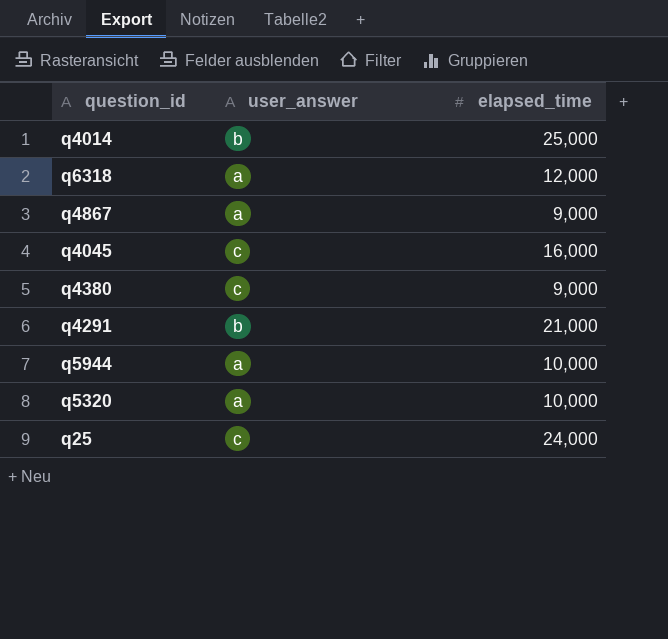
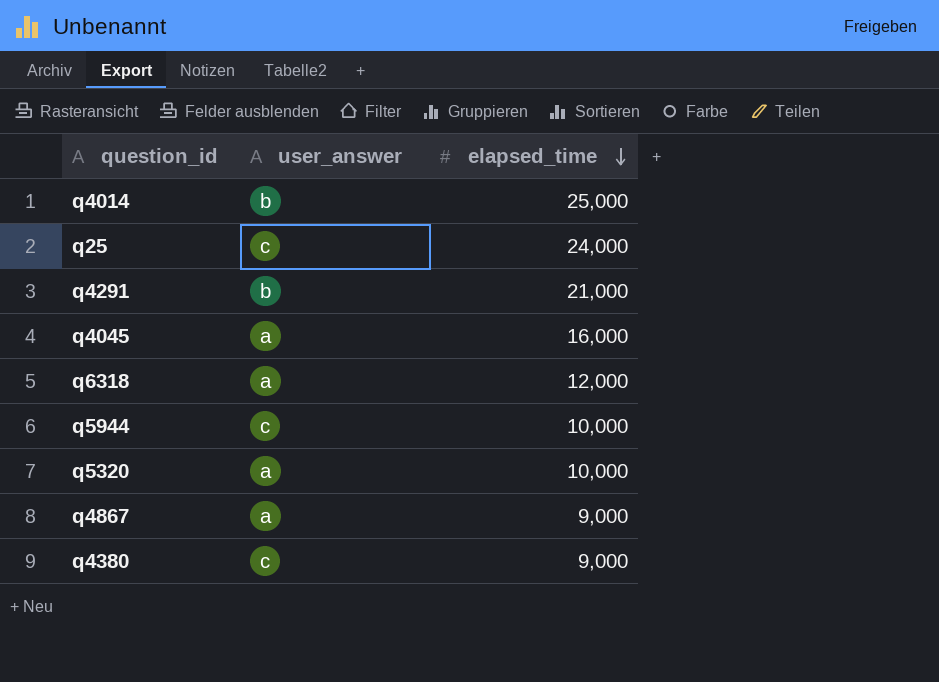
row order: none -> elapsed_time descending
q4045 | user_answer: c -> a
q5944 | user_answer: a -> c

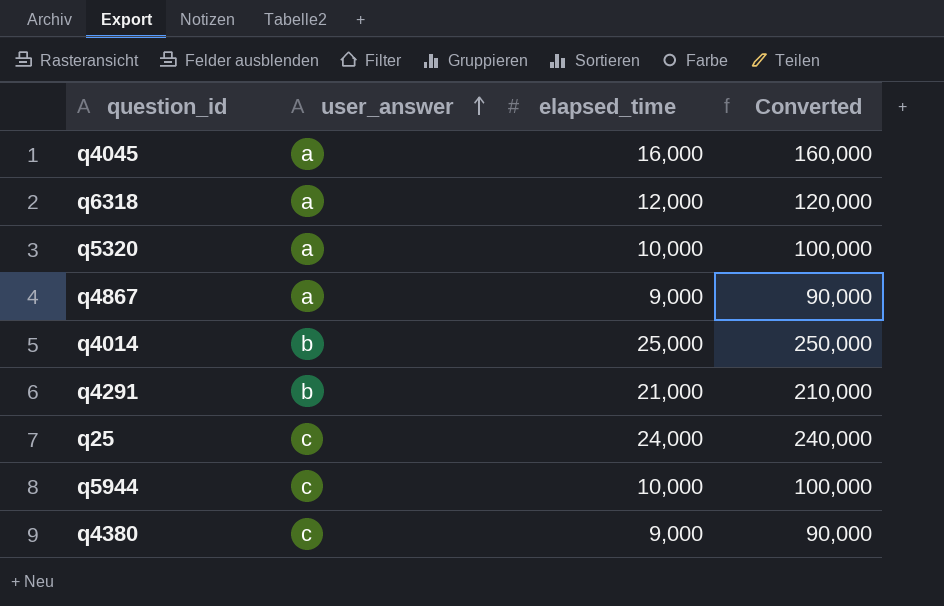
row order: elapsed_time descending -> user_answer ascending
column Converted | formula: none -> [elapsed_time] * 10

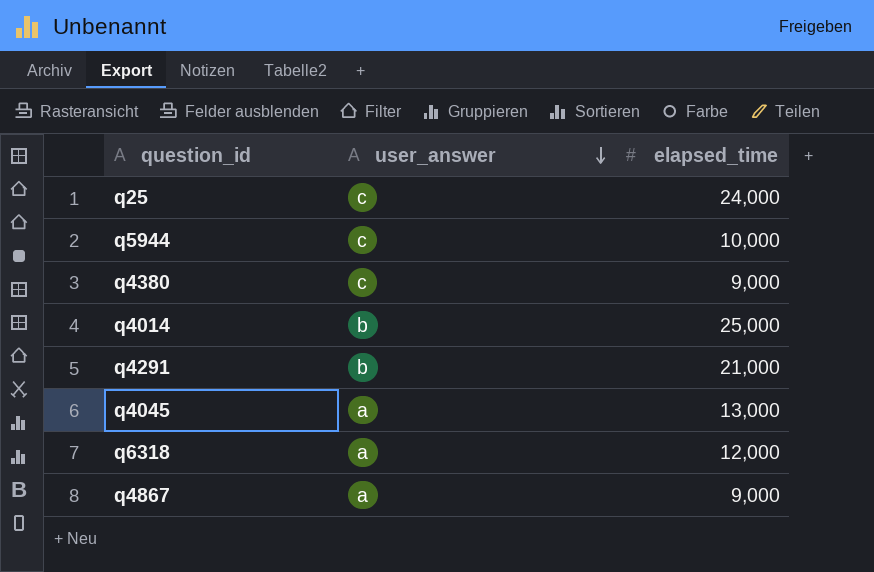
row order: user_answer ascending -> user_answer descending
column Converted | formula: [elapsed_time] * 10 -> none
row q5320: a | 10,000 | 100,000 -> none
q4045 | elapsed_time: 16,000 -> 13,000

